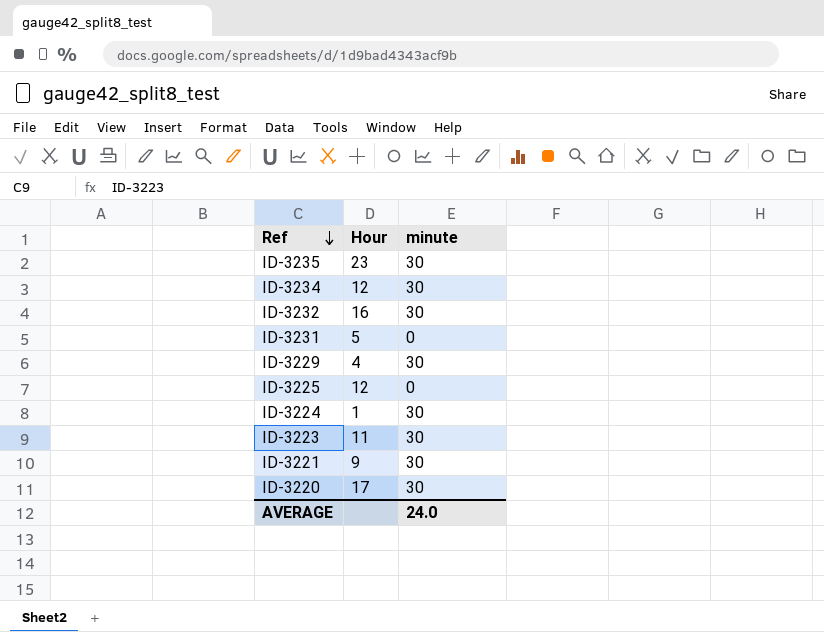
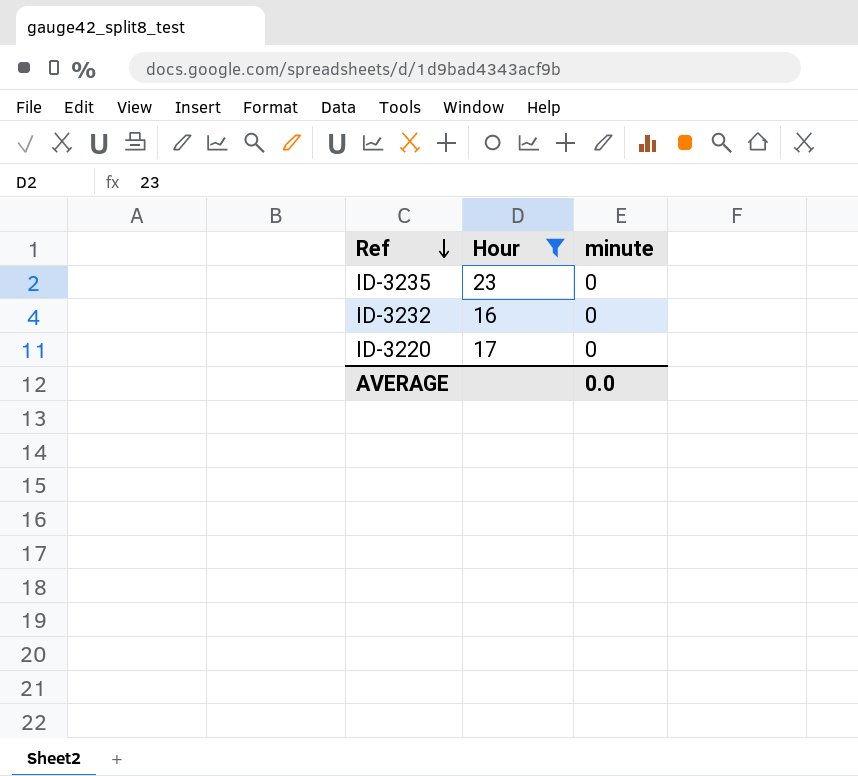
filter: none -> Hour >= 16
ID-3235 | minute: 30 -> 0
ID-3232 | minute: 30 -> 0
ID-3220 | minute: 30 -> 0
AVERAGE | minute: 24.0 -> 0.0

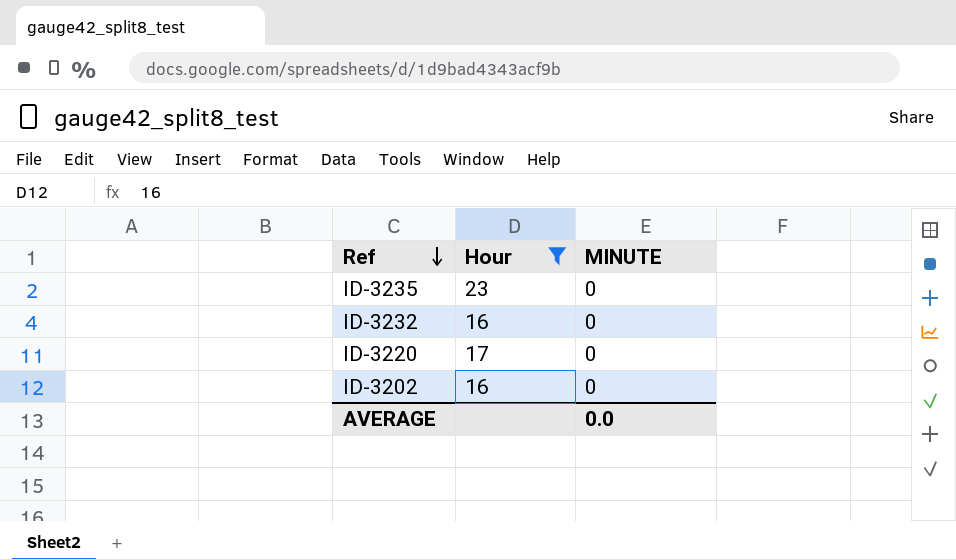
column name: minute -> MINUTE
row ID-3202: none -> 16 | 0

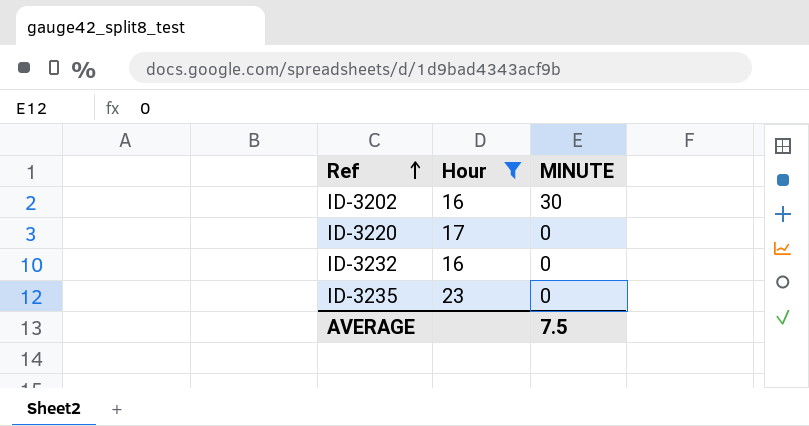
row order: Ref descending -> Ref ascending
ID-3202 | MINUTE: 0 -> 30
AVERAGE | MINUTE: 0.0 -> 7.5

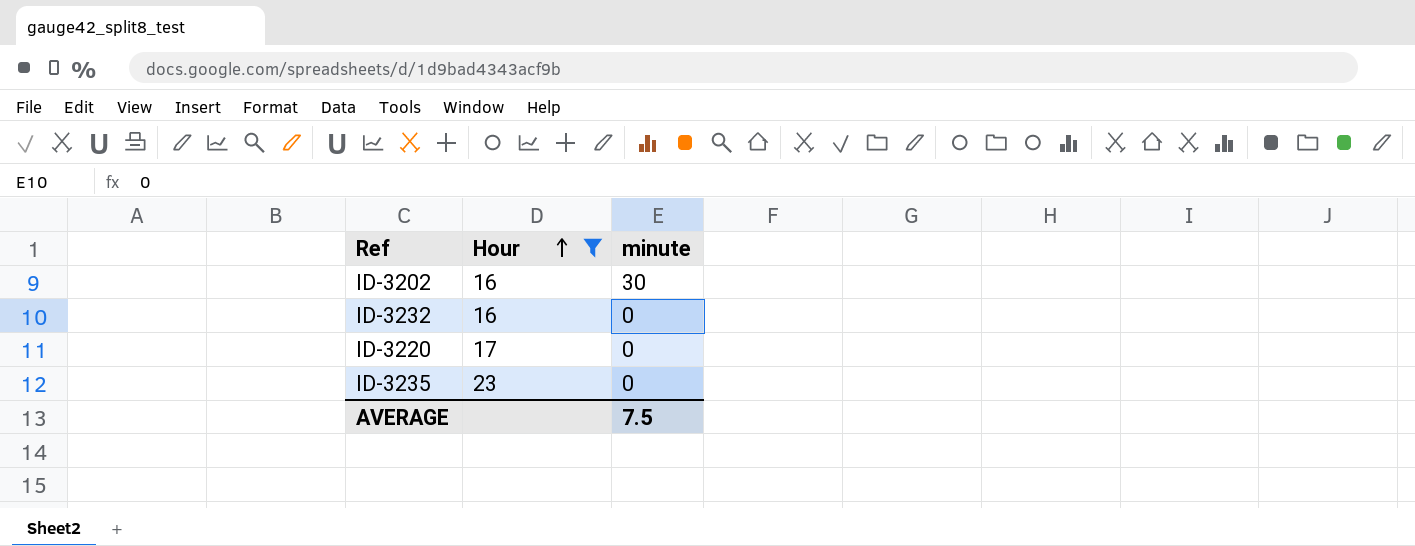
row order: Ref ascending -> Hour ascending
column name: MINUTE -> minute

